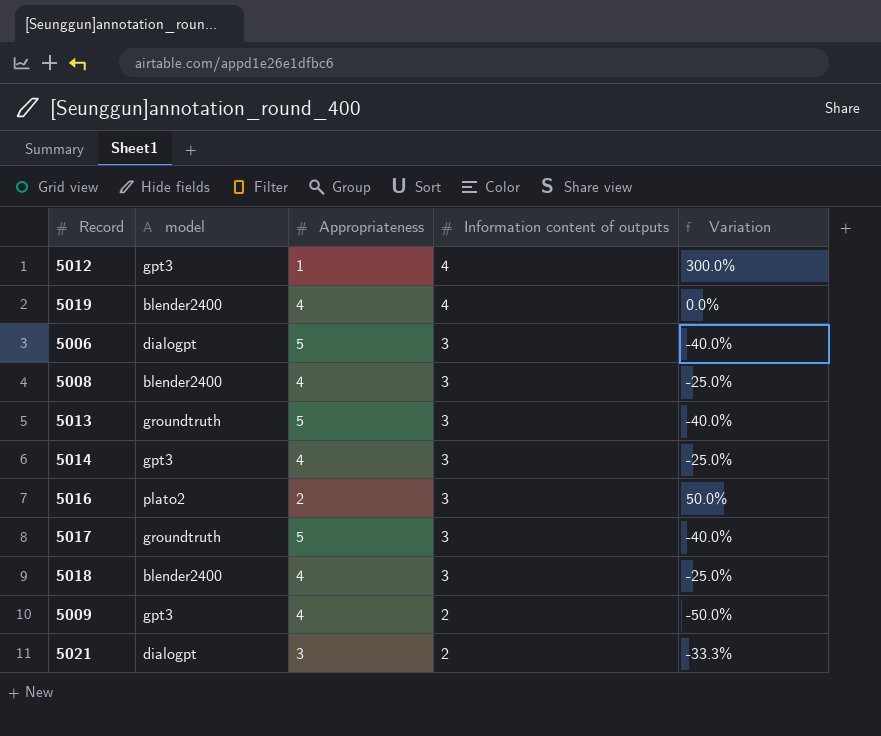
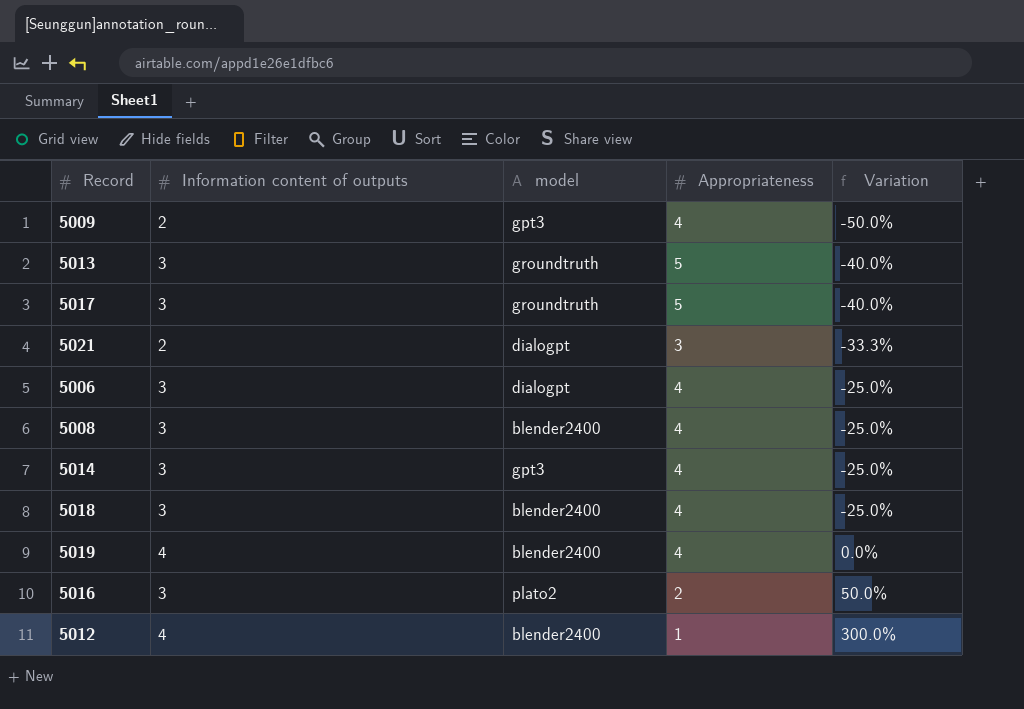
row order: Information content of outputs descending -> Variation ascending
column Information content of outputs | position: 4 -> 2
5006 | Appropriateness: 5 -> 4
5006 | Variation: -40.0% -> -25.0%
5012 | model: gpt3 -> blender2400

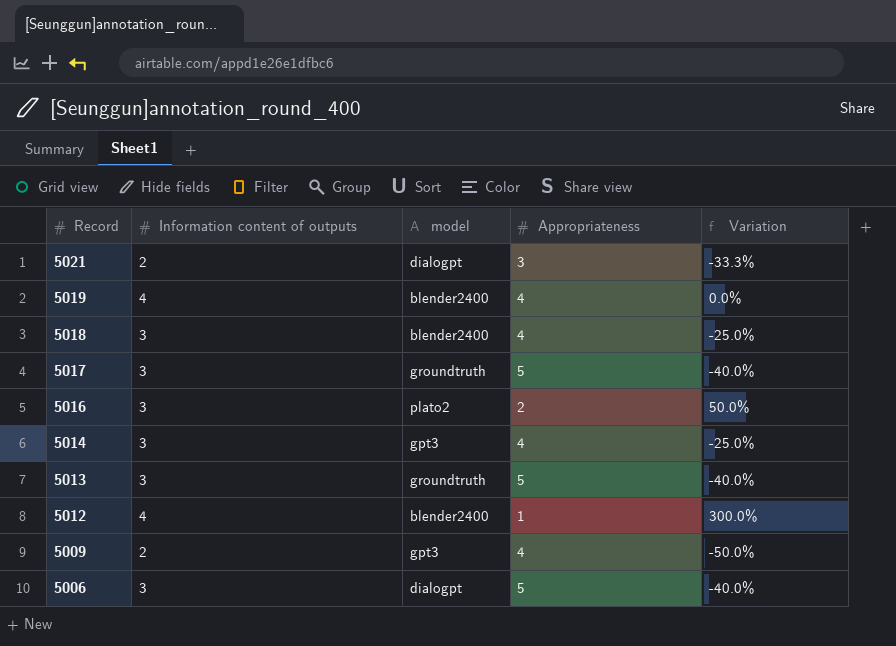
row order: Variation ascending -> Record descending
row 5008: 3 | blender2400 | 4 | -25.0% -> none
5006 | Appropriateness: 4 -> 5
5006 | Variation: -25.0% -> -40.0%

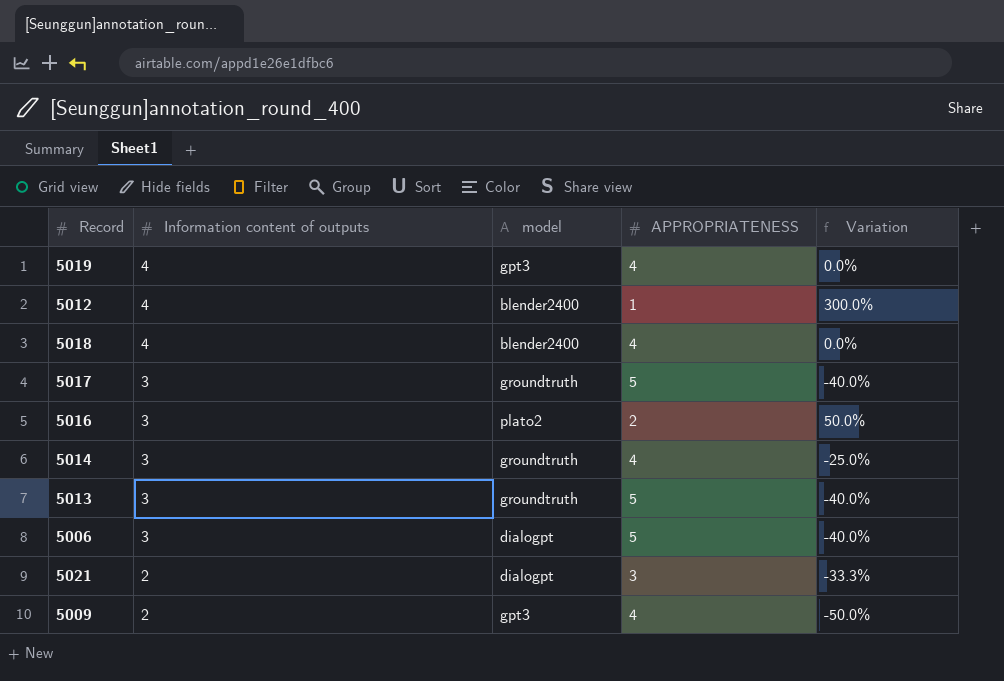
row order: Record descending -> Information content of outputs descending
column name: Appropriateness -> APPROPRIATENESS
5019 | model: blender2400 -> gpt3
5018 | Information content of outputs: 3 -> 4
5018 | Variation: -25.0% -> 0.0%
5014 | model: gpt3 -> groundtruth

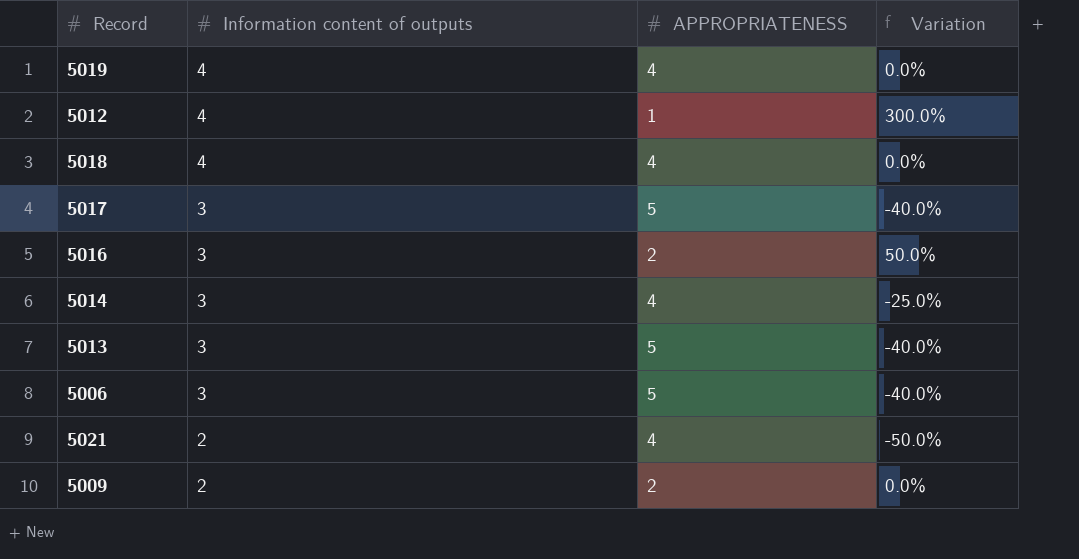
column model | position: 3 -> none
5021 | APPROPRIATENESS: 3 -> 4
5021 | Variation: -33.3% -> -50.0%
5009 | APPROPRIATENESS: 4 -> 2
5009 | Variation: -50.0% -> 0.0%

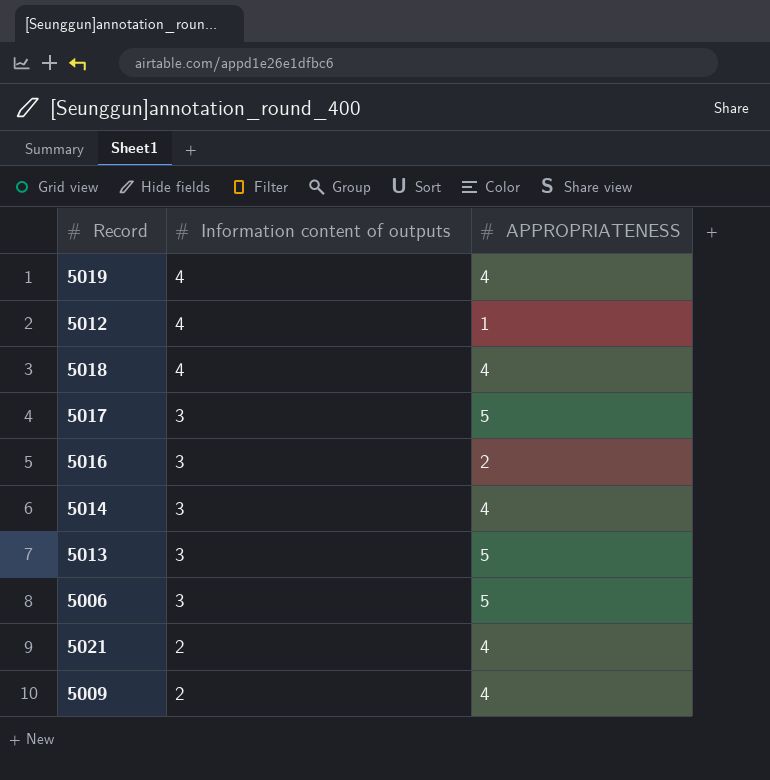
column Variation | formula: ([Information content of outputs] - [APPROPRIATENESS]) / [APPROPRIATENESS] -> none
5009 | APPROPRIATENESS: 2 -> 4

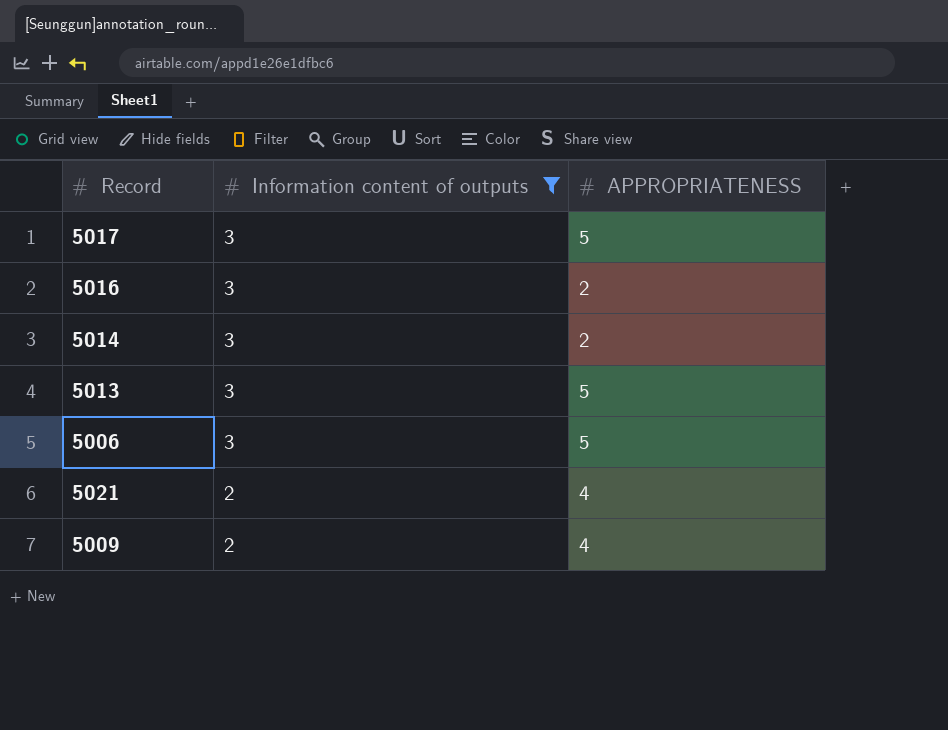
filter: none -> Information content of outputs != 4
5014 | APPROPRIATENESS: 4 -> 2

